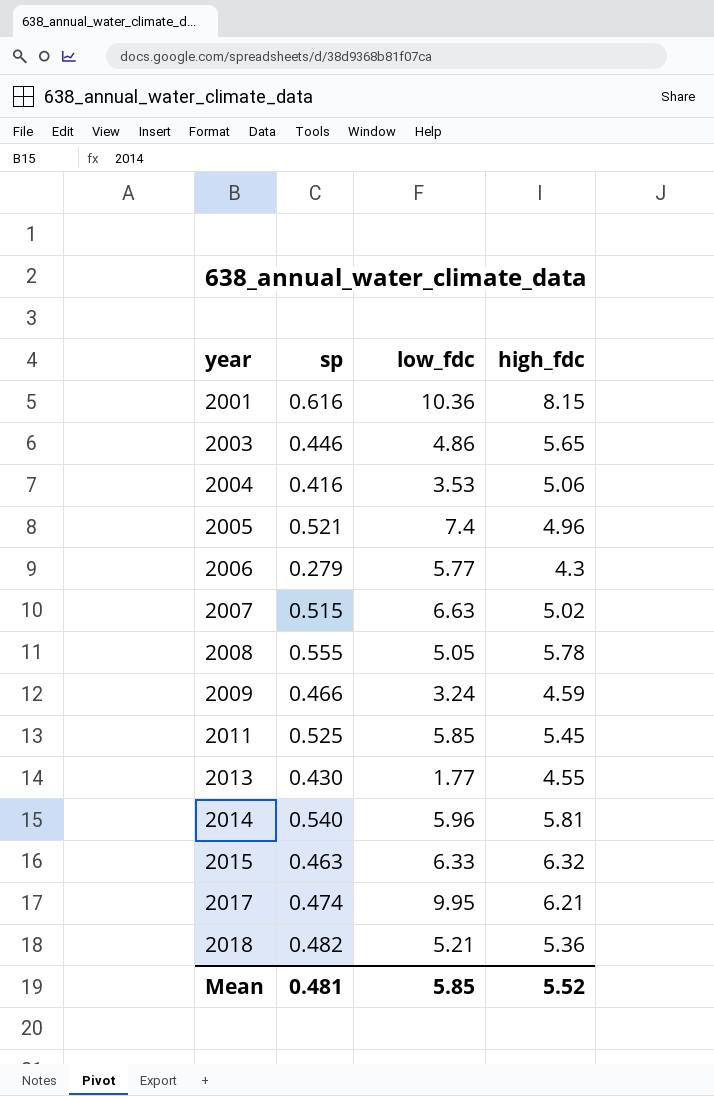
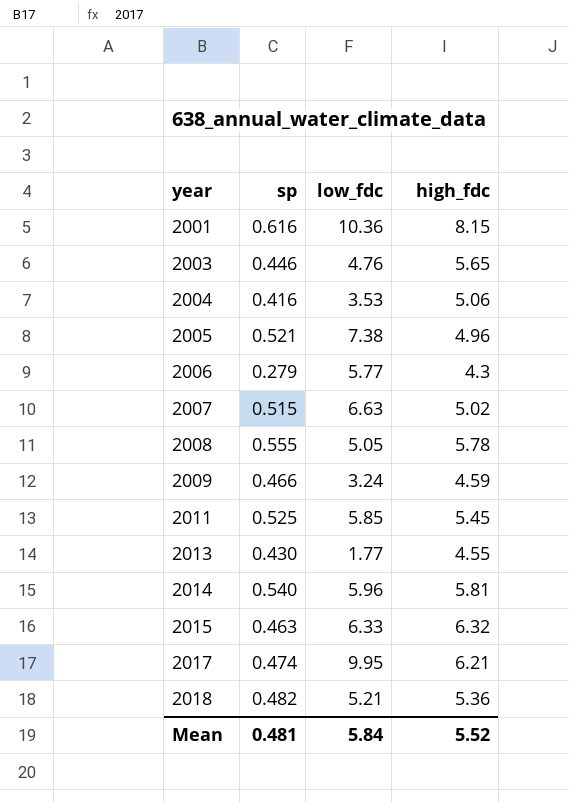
2003 | low_fdc: 4.86 -> 4.76
2005 | low_fdc: 7.4 -> 7.38
Mean | low_fdc: 5.85 -> 5.84

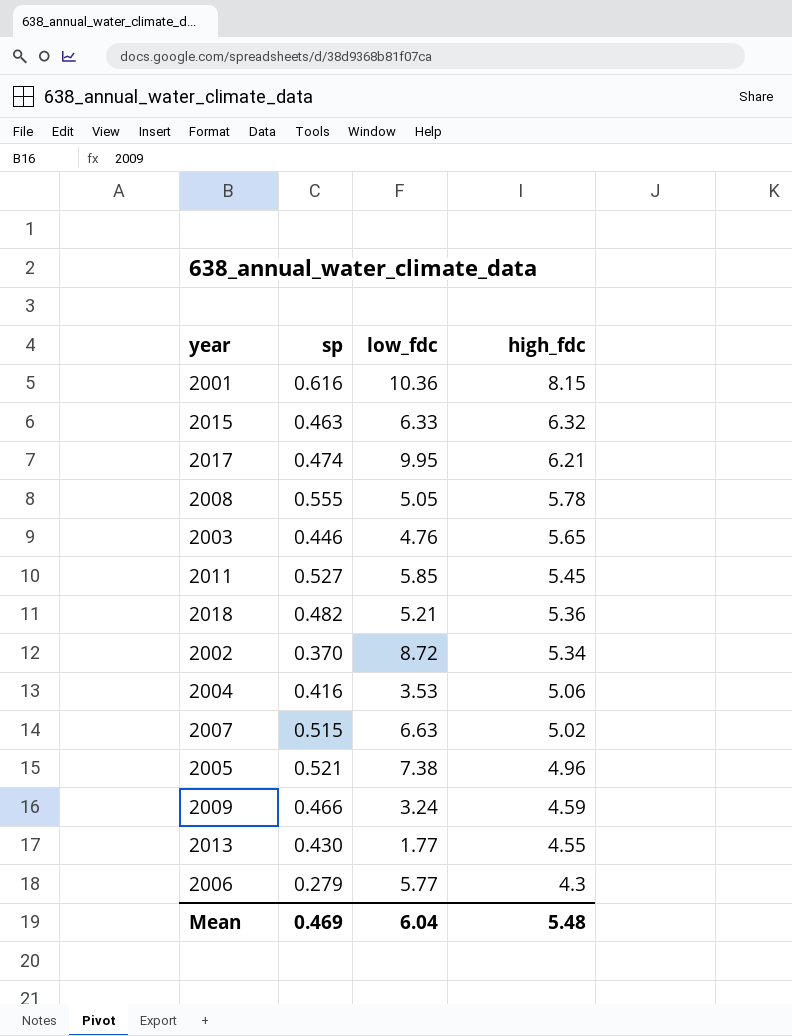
row order: year ascending -> high_fdc descending
row 2014: 0.540 | 5.96 | 5.81 -> none
2011 | sp: 0.525 -> 0.527
row 2002: none -> 0.370 | 8.72 | 5.34
Mean | sp: 0.481 -> 0.469
Mean | low_fdc: 5.84 -> 6.04
Mean | high_fdc: 5.52 -> 5.48

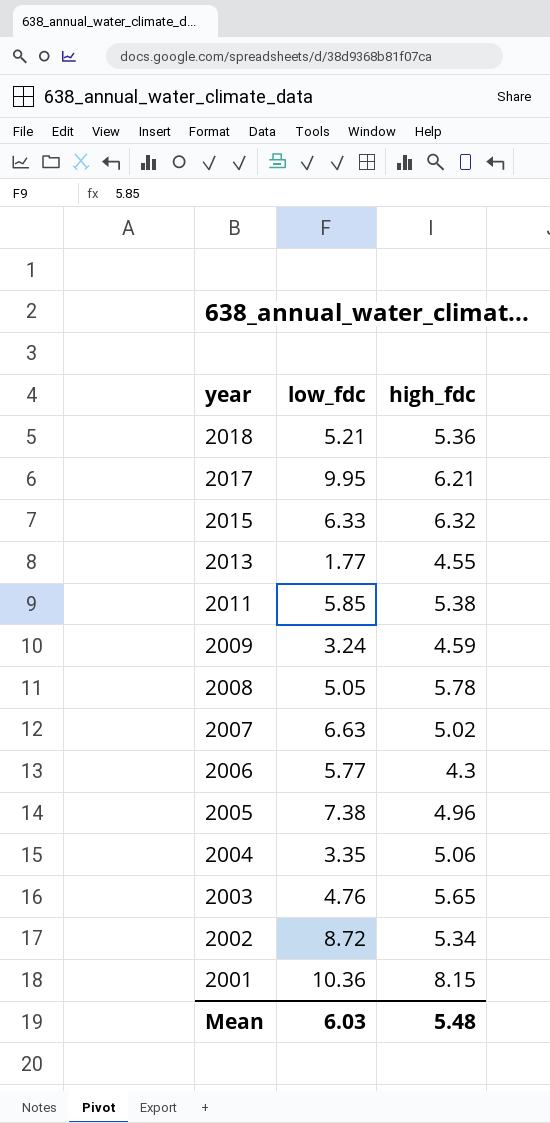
row order: high_fdc descending -> year descending
column sp | position: 2 -> none
2011 | high_fdc: 5.45 -> 5.38
2004 | low_fdc: 3.53 -> 3.35
Mean | low_fdc: 6.04 -> 6.03

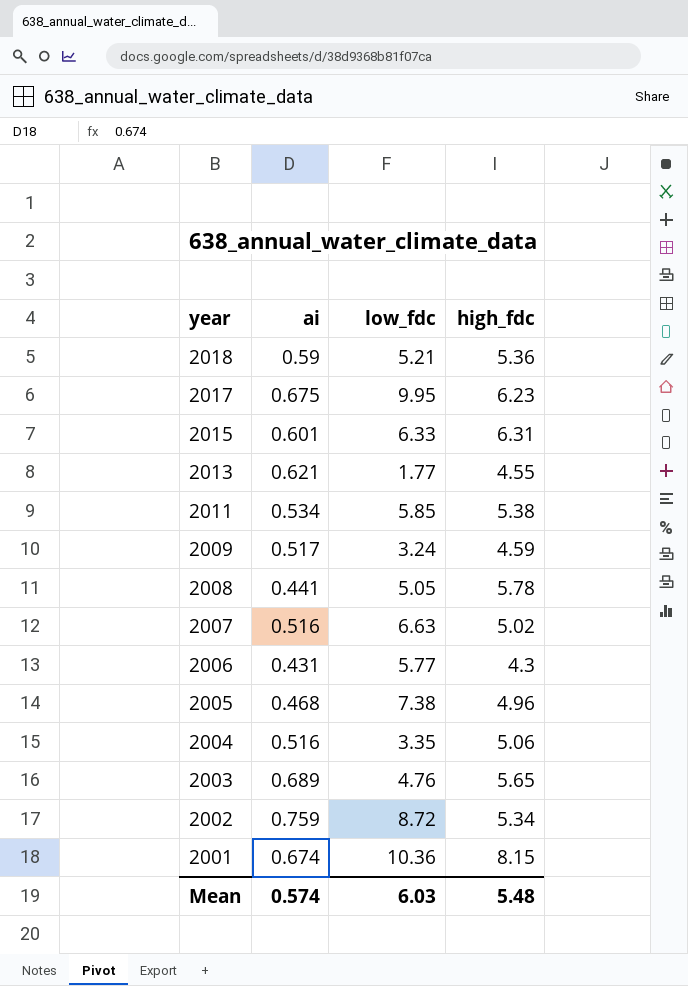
column ai | position: none -> 2
2017 | high_fdc: 6.21 -> 6.23
2015 | high_fdc: 6.32 -> 6.31

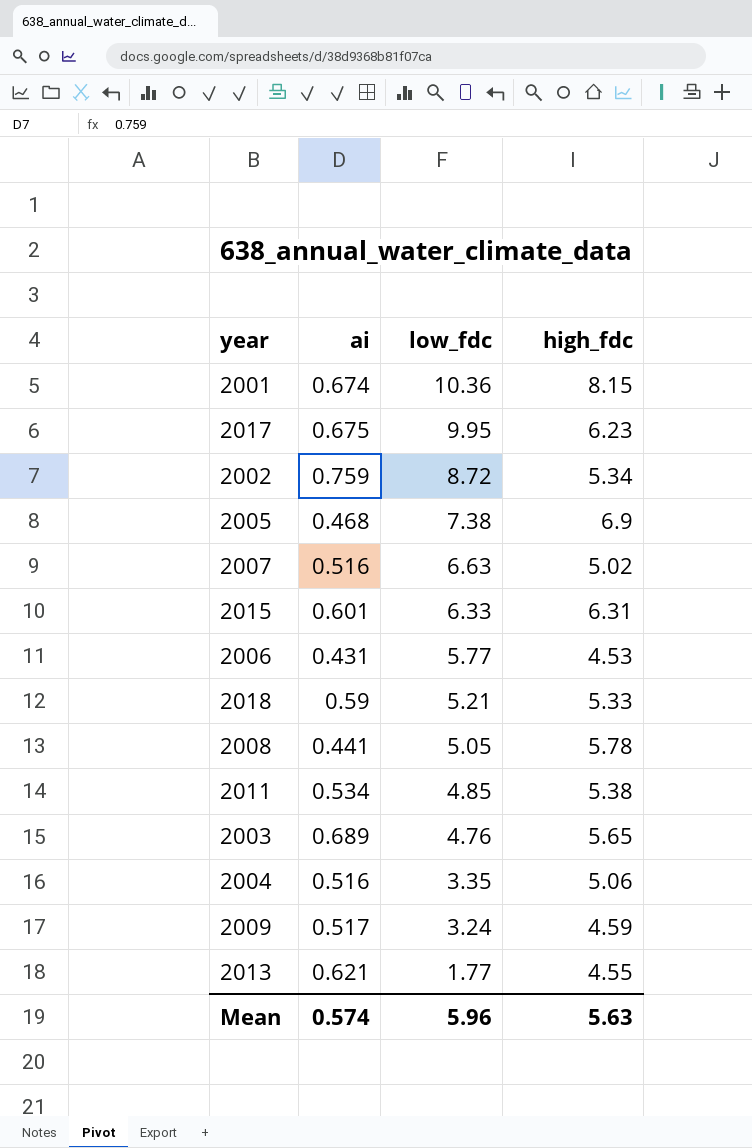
row order: year descending -> low_fdc descending
2005 | high_fdc: 4.96 -> 6.9
2006 | high_fdc: 4.3 -> 4.53
2018 | high_fdc: 5.36 -> 5.33
2011 | low_fdc: 5.85 -> 4.85
Mean | low_fdc: 6.03 -> 5.96
Mean | high_fdc: 5.48 -> 5.63

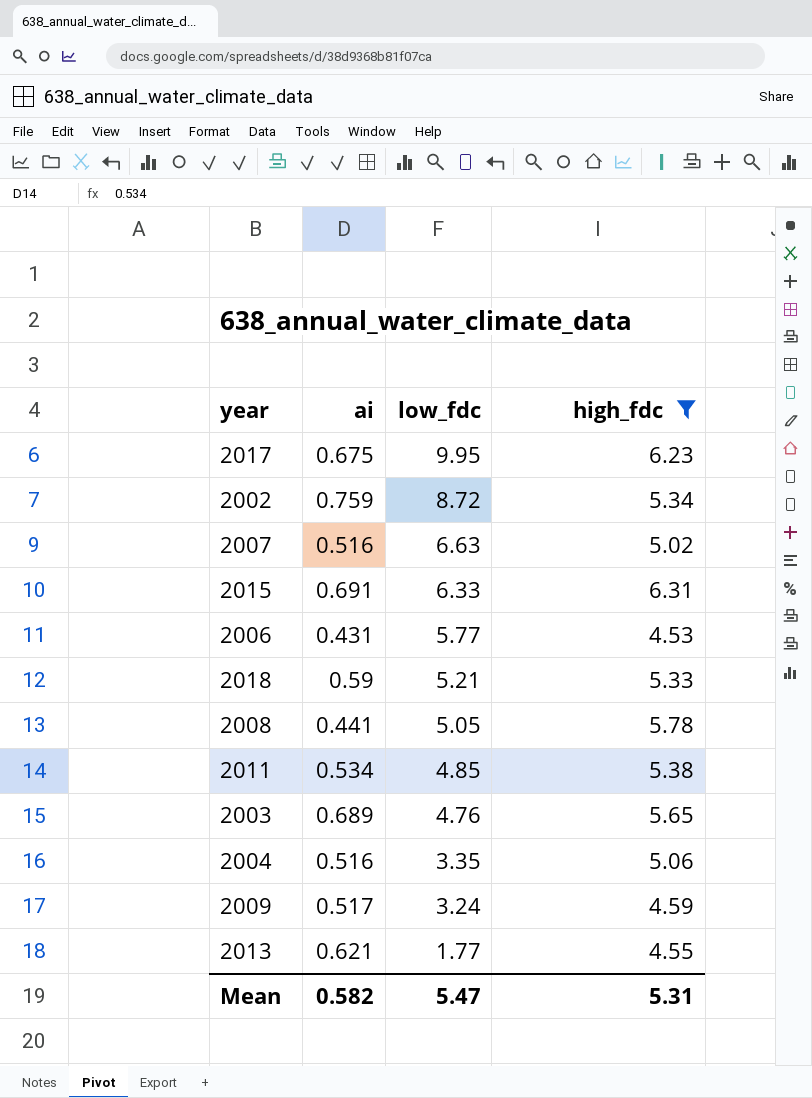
filter: none -> high_fdc <= 6.31
2015 | ai: 0.601 -> 0.691
Mean | ai: 0.574 -> 0.582
Mean | low_fdc: 5.96 -> 5.47
Mean | high_fdc: 5.63 -> 5.31

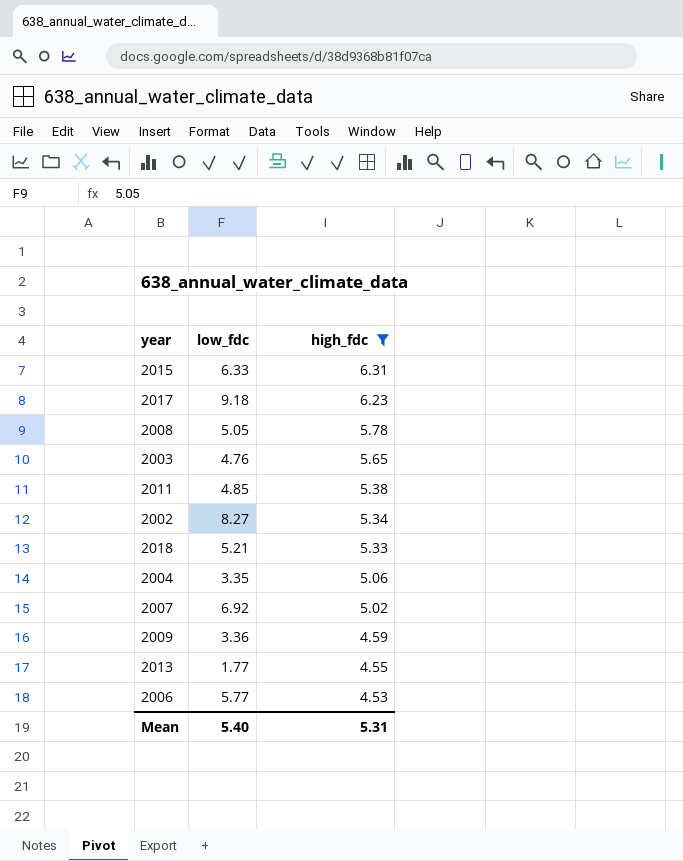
row order: low_fdc descending -> high_fdc descending
column ai | position: 2 -> none
2017 | low_fdc: 9.95 -> 9.18
2002 | low_fdc: 8.72 -> 8.27
2007 | low_fdc: 6.63 -> 6.92
2009 | low_fdc: 3.24 -> 3.36
Mean | low_fdc: 5.47 -> 5.40

